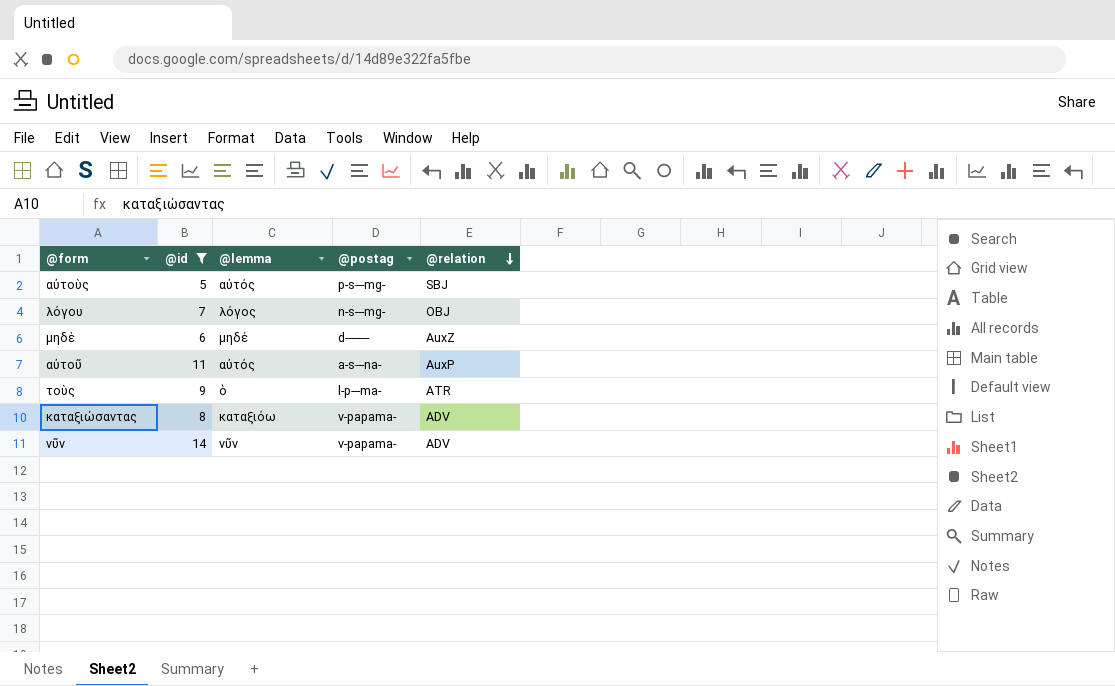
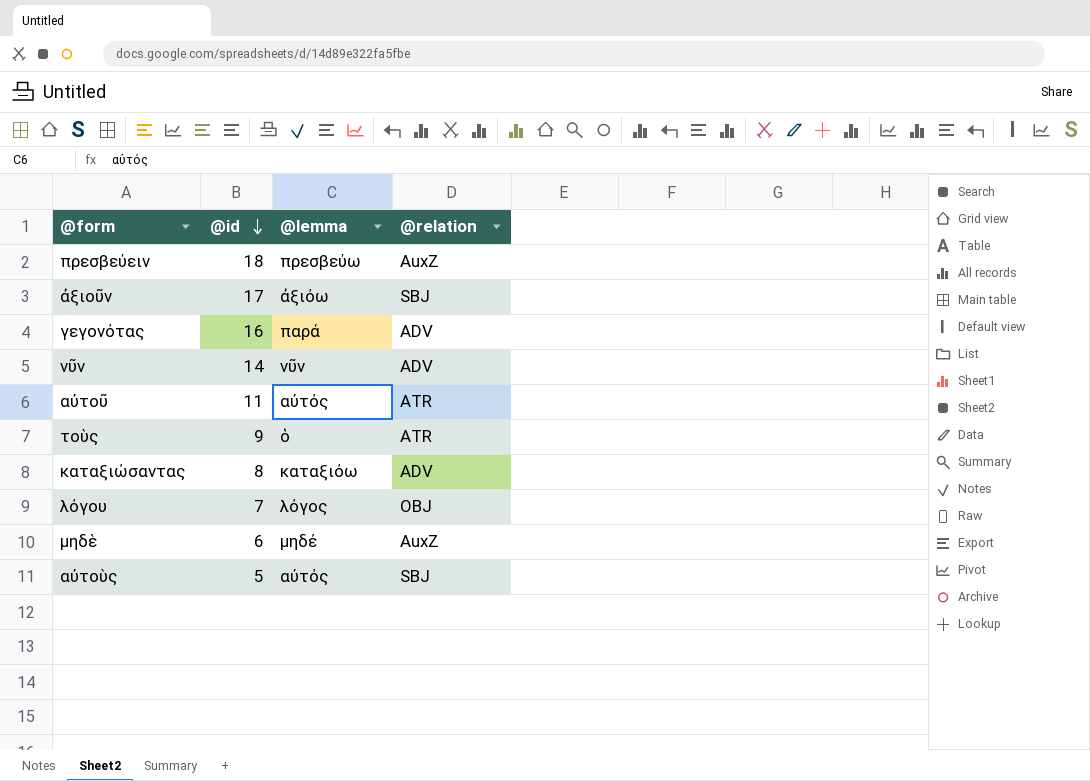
filter: @id <= 14 -> none
row order: @relation descending -> @id descending
column @postag | position: 4 -> none
αὐτοῦ | @relation: AuxP -> ATR

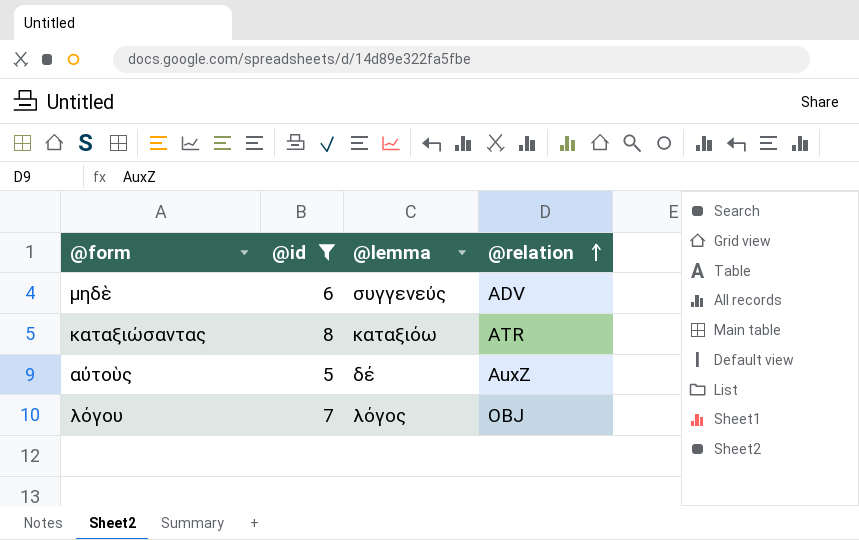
filter: none -> @id <= 8
row order: @id descending -> @relation ascending
μηδὲ | @lemma: μηδέ -> συγγενεύς
μηδὲ | @relation: AuxZ -> ADV
καταξιώσαντας | @relation: ADV -> ATR
αὐτοὺς | @lemma: αὐτός -> δέ
αὐτοὺς | @relation: SBJ -> AuxZ

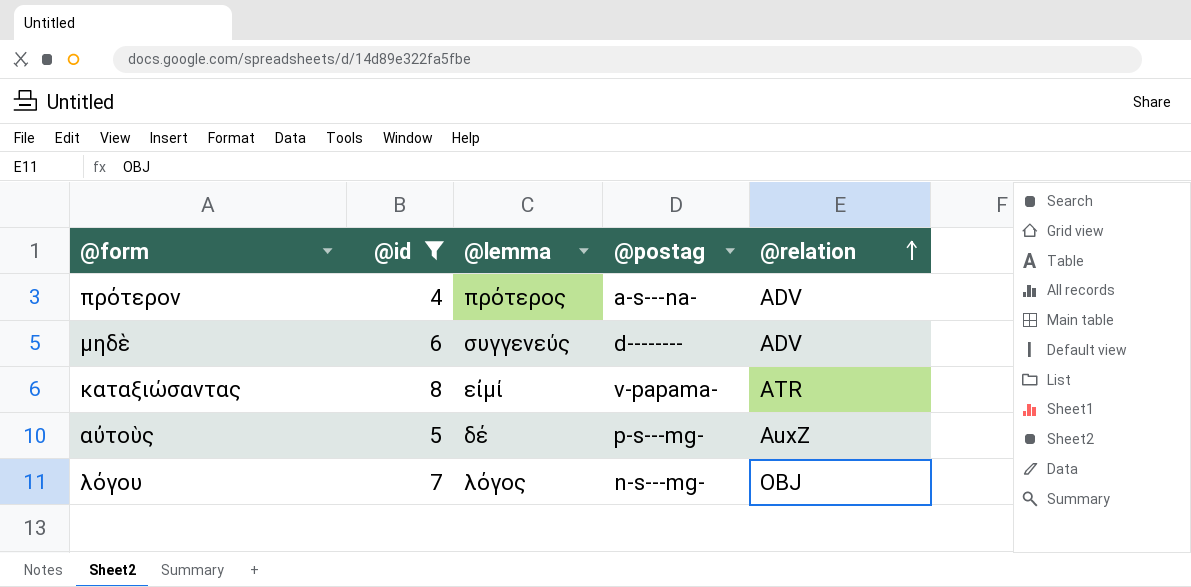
column @postag | position: none -> 4
row πρότερον: none -> 4 | πρότερος | a-s---na- | ADV
καταξιώσαντας | @lemma: καταξιόω -> εἰμί

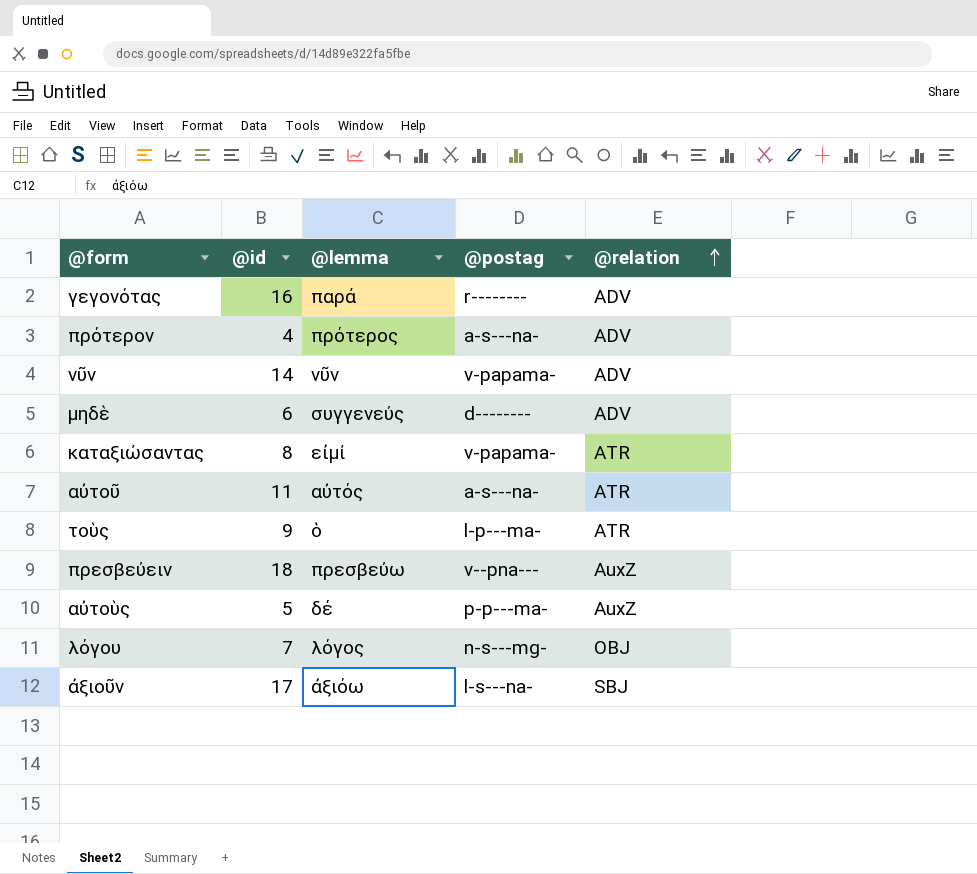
filter: @id <= 8 -> none
αὐτοὺς | @postag: p-s---mg- -> p-p---ma-

